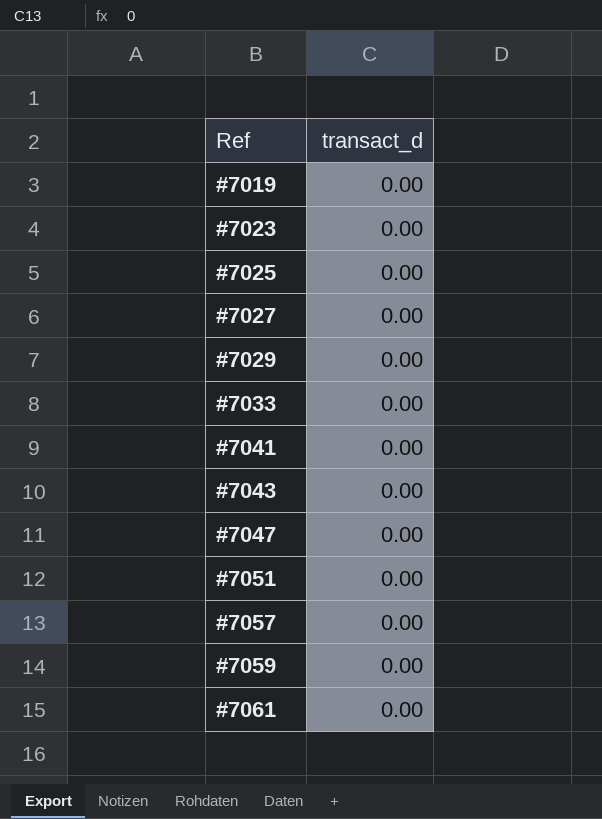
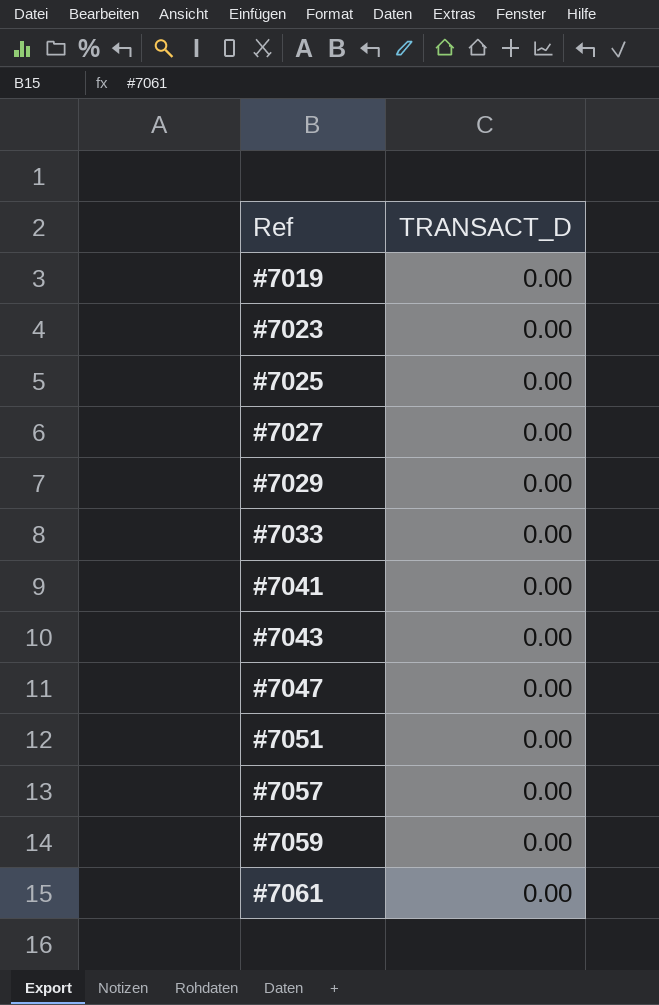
column name: transact_d -> TRANSACT_D

